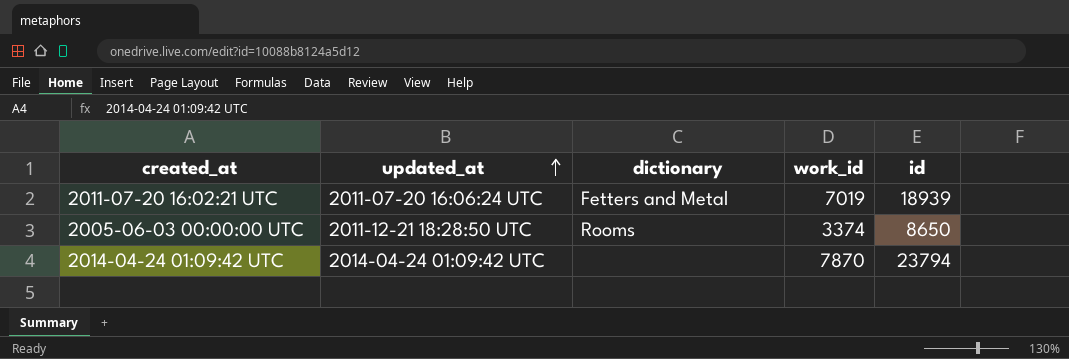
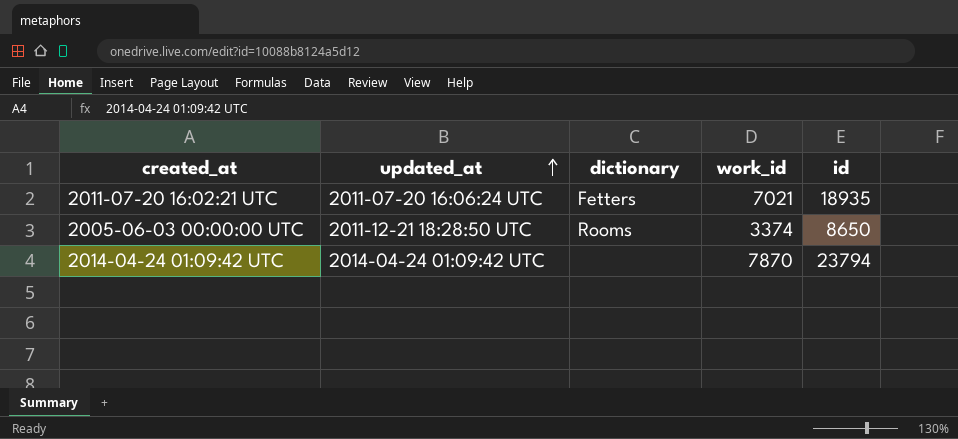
2011-07-20 16:02:21 UTC | dictionary: Fetters and Metal -> Fetters
2011-07-20 16:02:21 UTC | work_id: 7019 -> 7021
2011-07-20 16:02:21 UTC | id: 18939 -> 18935

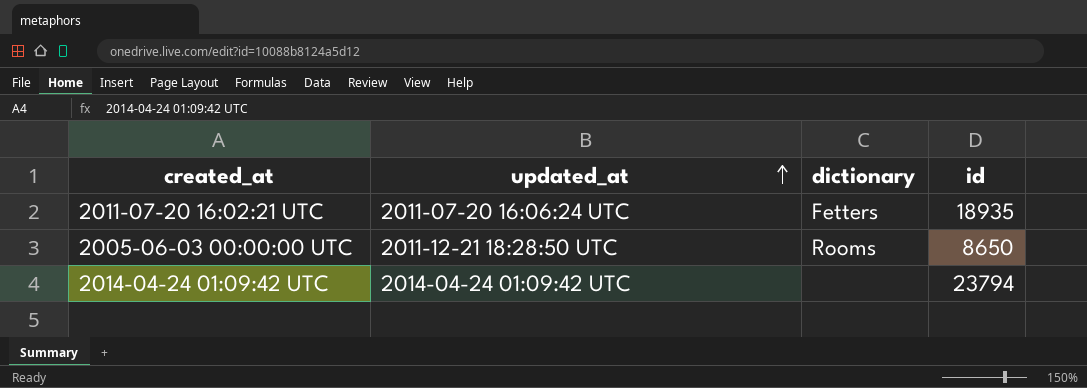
column work_id | position: 4 -> none

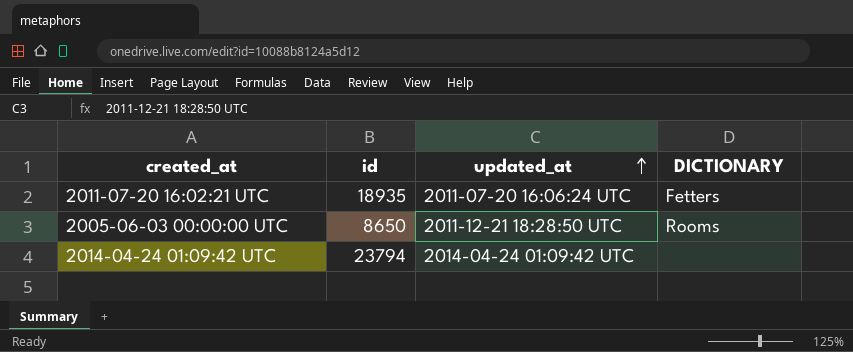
column id | position: 4 -> 2
column name: dictionary -> DICTIONARY

